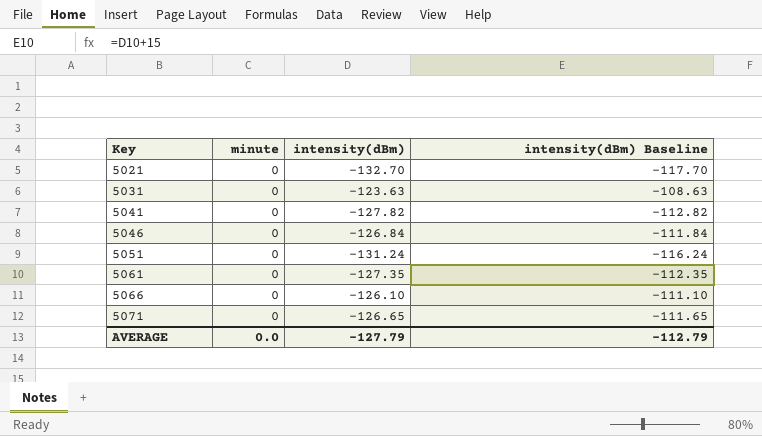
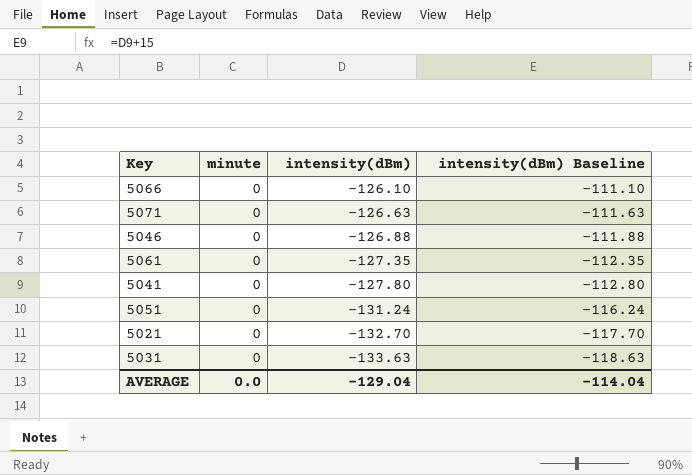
row order: Key ascending -> intensity(dBm) descending
5071 | intensity(dBm): -126.65 -> -126.63
5071 | intensity(dBm) Baseline: -111.65 -> -111.63
5046 | intensity(dBm): -126.84 -> -126.88
5046 | intensity(dBm) Baseline: -111.84 -> -111.88
5041 | intensity(dBm): -127.82 -> -127.80
5041 | intensity(dBm) Baseline: -112.82 -> -112.80
5031 | intensity(dBm): -123.63 -> -133.63
5031 | intensity(dBm) Baseline: -108.63 -> -118.63
AVERAGE | intensity(dBm): -127.79 -> -129.04
AVERAGE | intensity(dBm) Baseline: -112.79 -> -114.04

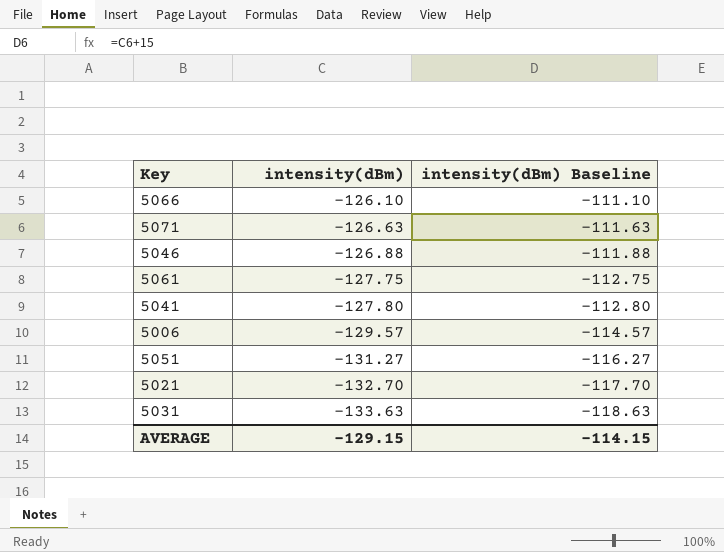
column minute | position: 2 -> none
5061 | intensity(dBm): -127.35 -> -127.75
5061 | intensity(dBm) Baseline: -112.35 -> -112.75
row 5006: none -> -129.57 | -114.57
5051 | intensity(dBm): -131.24 -> -131.27
5051 | intensity(dBm) Baseline: -116.24 -> -116.27
AVERAGE | intensity(dBm): -129.04 -> -129.15
AVERAGE | intensity(dBm) Baseline: -114.04 -> -114.15

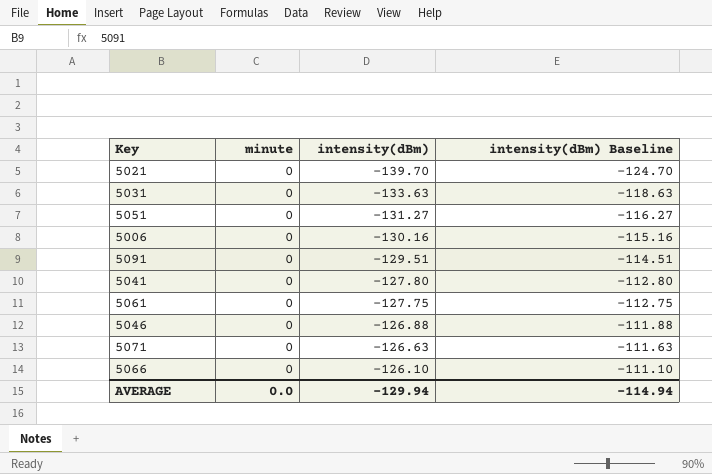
row order: intensity(dBm) descending -> intensity(dBm) ascending
column minute | position: none -> 2
5021 | intensity(dBm): -132.70 -> -139.70
5021 | intensity(dBm) Baseline: -117.70 -> -124.70
5006 | intensity(dBm): -129.57 -> -130.16
5006 | intensity(dBm) Baseline: -114.57 -> -115.16
row 5091: none -> 0 | -129.51 | -114.51
AVERAGE | intensity(dBm): -129.15 -> -129.94
AVERAGE | intensity(dBm) Baseline: -114.15 -> -114.94

